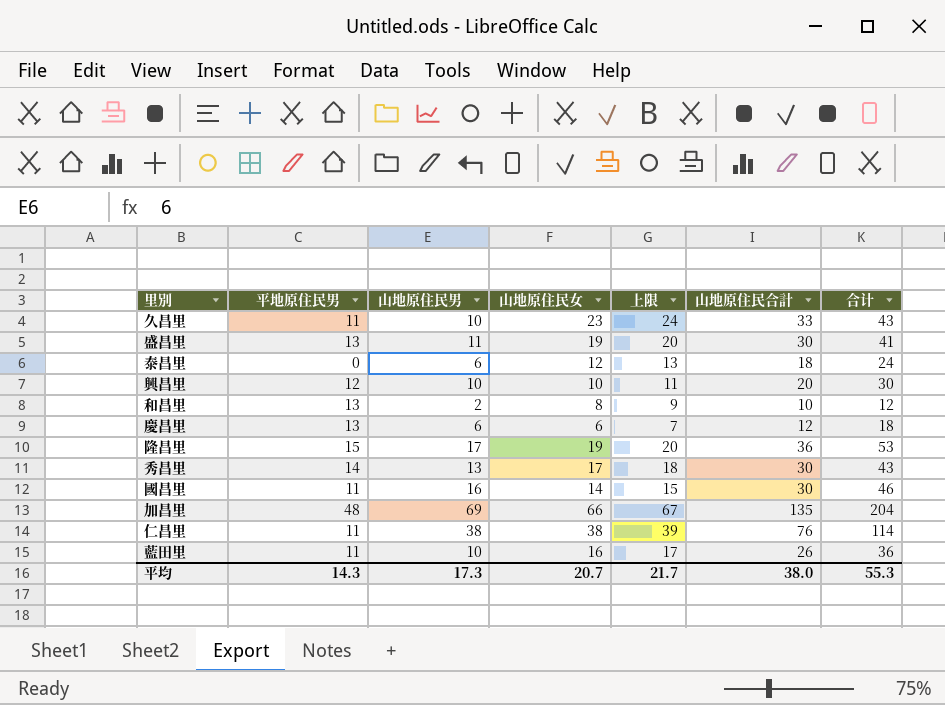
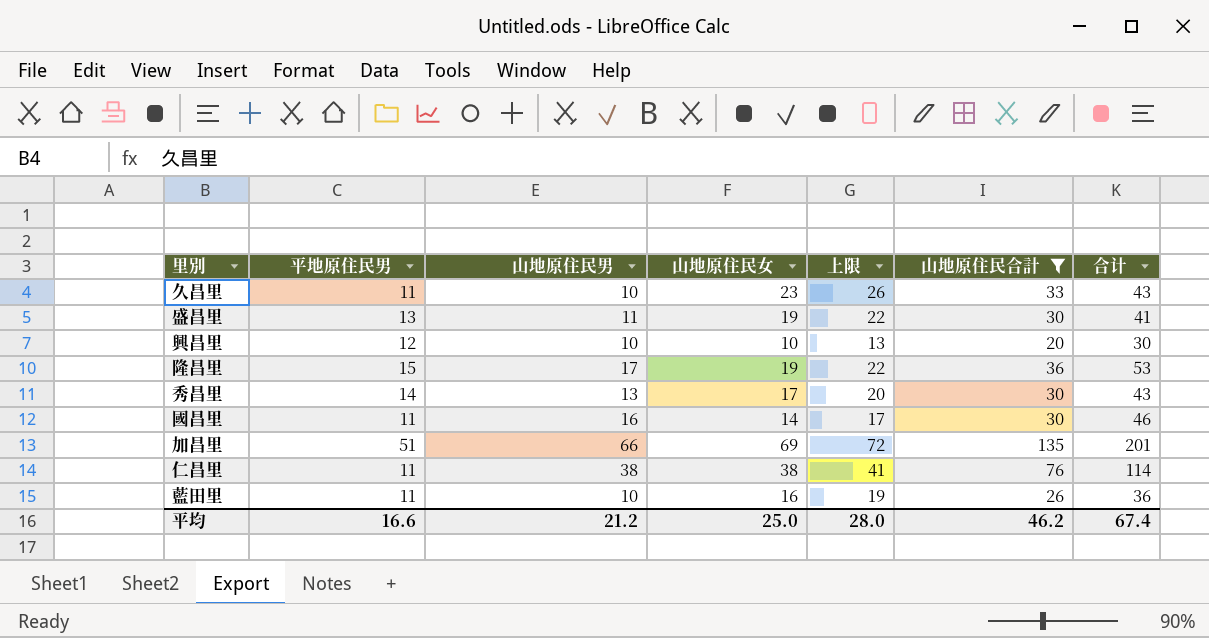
filter: none -> 山地原住民合計 >= 20
column 上限 | formula: [山地原住民女] + 1 -> [山地原住民女] + 3
加昌里 | 平地原住民男: 48 -> 51
加昌里 | 山地原住民男: 69 -> 66
加昌里 | 山地原住民女: 66 -> 69
加昌里 | 合计: 204 -> 201
平均 | 平地原住民男: 14.3 -> 16.6
平均 | 山地原住民男: 17.3 -> 21.2
平均 | 山地原住民女: 20.7 -> 25.0
平均 | 上限: 21.7 -> 28.0
平均 | 山地原住民合計: 38.0 -> 46.2
平均 | 合计: 55.3 -> 67.4

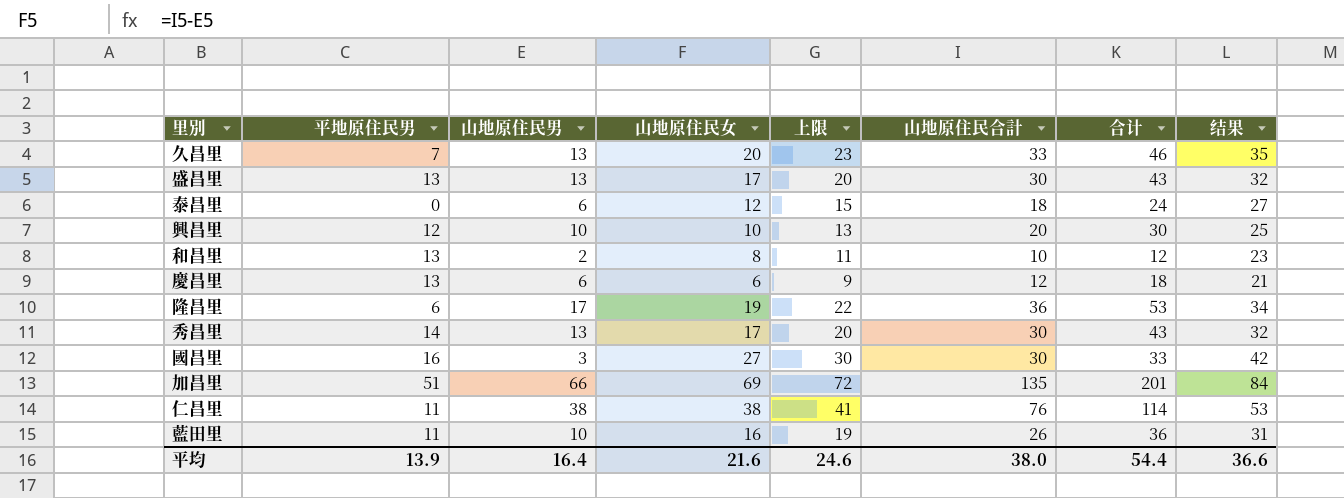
filter: 山地原住民合計 >= 20 -> none
column 结果 | formula: none -> [山地原住民女] + 15
久昌里 | 平地原住民男: 11 -> 7
久昌里 | 山地原住民男: 10 -> 13
久昌里 | 山地原住民女: 23 -> 20
久昌里 | 上限: 26 -> 23
久昌里 | 合计: 43 -> 46
盛昌里 | 山地原住民男: 11 -> 13
盛昌里 | 山地原住民女: 19 -> 17
盛昌里 | 上限: 22 -> 20
盛昌里 | 合计: 41 -> 43
隆昌里 | 平地原住民男: 15 -> 6
國昌里 | 平地原住民男: 11 -> 16
國昌里 | 山地原住民男: 16 -> 3
國昌里 | 山地原住民女: 14 -> 27
國昌里 | 上限: 17 -> 30
國昌里 | 合计: 46 -> 33
平均 | 平地原住民男: 16.6 -> 13.9
平均 | 山地原住民男: 21.2 -> 16.4
平均 | 山地原住民女: 25.0 -> 21.6
平均 | 上限: 28.0 -> 24.6
平均 | 山地原住民合計: 46.2 -> 38.0
平均 | 合计: 67.4 -> 54.4

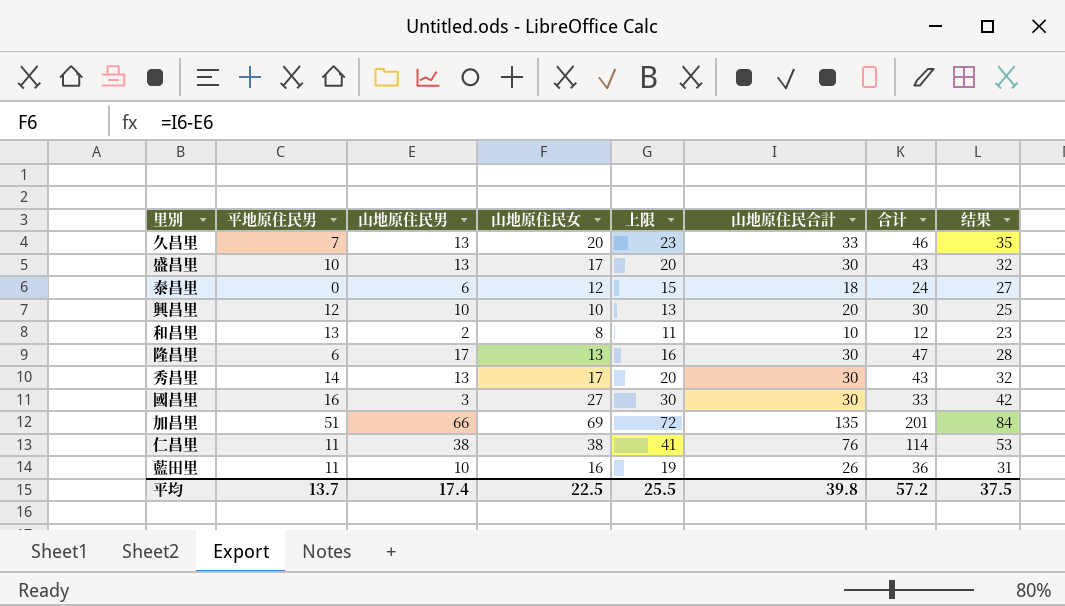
row 慶昌里: 13 | 6 | 6 | 9 | 12 | 18 | 21 -> none
盛昌里 | 平地原住民男: 13 -> 10
隆昌里 | 山地原住民女: 19 -> 13
隆昌里 | 上限: 22 -> 16
隆昌里 | 山地原住民合計: 36 -> 30
隆昌里 | 合计: 53 -> 47
隆昌里 | 结果: 34 -> 28
平均 | 平地原住民男: 13.9 -> 13.7
平均 | 山地原住民男: 16.4 -> 17.4
平均 | 山地原住民女: 21.6 -> 22.5
平均 | 上限: 24.6 -> 25.5
平均 | 山地原住民合計: 38.0 -> 39.8
平均 | 合计: 54.4 -> 57.2
平均 | 结果: 36.6 -> 37.5

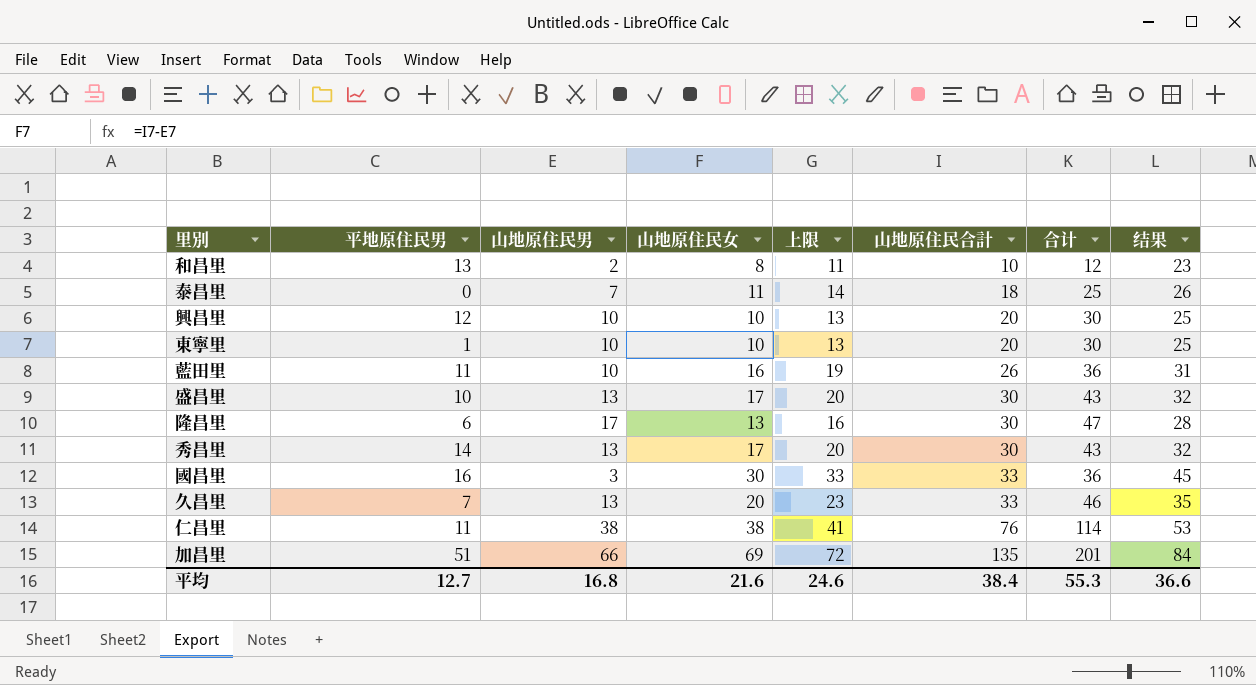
row order: none -> 山地原住民合計 ascending
泰昌里 | 山地原住民男: 6 -> 7
泰昌里 | 山地原住民女: 12 -> 11
泰昌里 | 上限: 15 -> 14
泰昌里 | 合计: 24 -> 25
泰昌里 | 结果: 27 -> 26
row 東寧里: none -> 1 | 10 | 10 | 13 | 20 | 30 | 25
國昌里 | 山地原住民女: 27 -> 30
國昌里 | 上限: 30 -> 33
國昌里 | 山地原住民合計: 30 -> 33
國昌里 | 合计: 33 -> 36
國昌里 | 结果: 42 -> 45
平均 | 平地原住民男: 13.7 -> 12.7
平均 | 山地原住民男: 17.4 -> 16.8
平均 | 山地原住民女: 22.5 -> 21.6
平均 | 上限: 25.5 -> 24.6
平均 | 山地原住民合計: 39.8 -> 38.4
平均 | 合计: 57.2 -> 55.3
平均 | 结果: 37.5 -> 36.6

